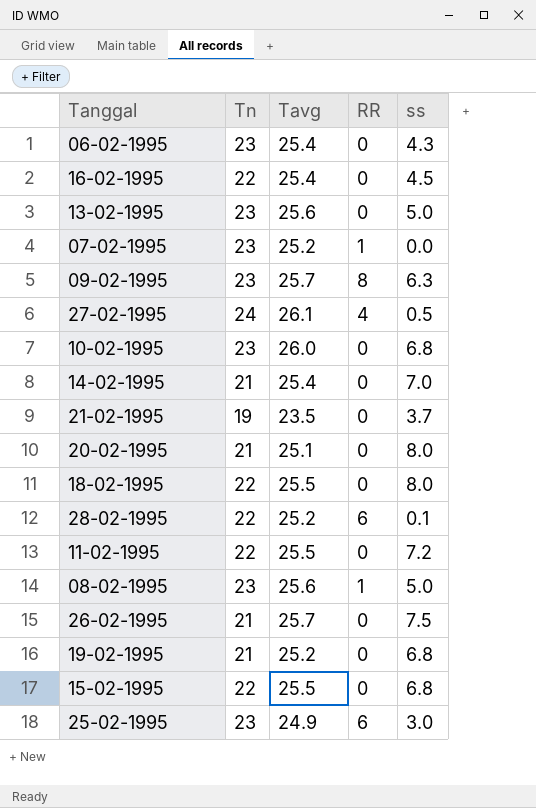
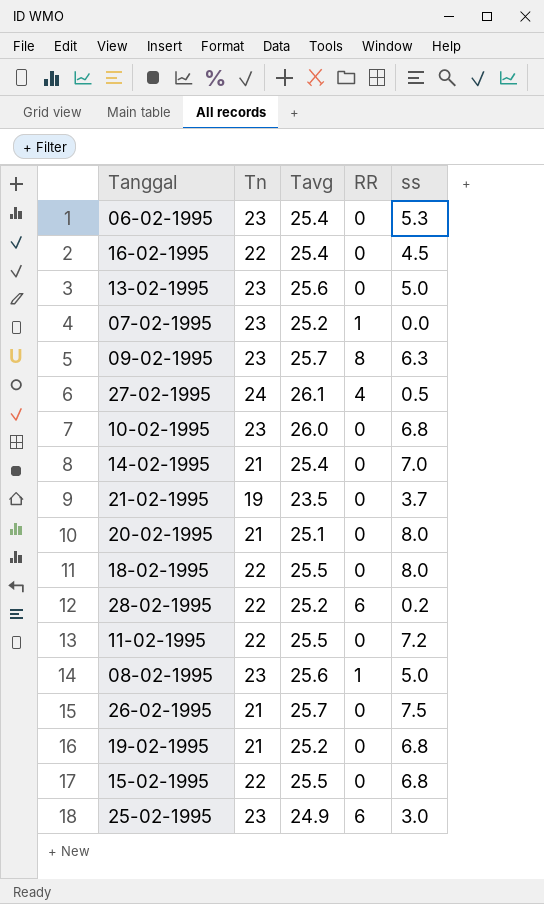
06-02-1995 | ss: 4.3 -> 5.3
28-02-1995 | ss: 0.1 -> 0.2

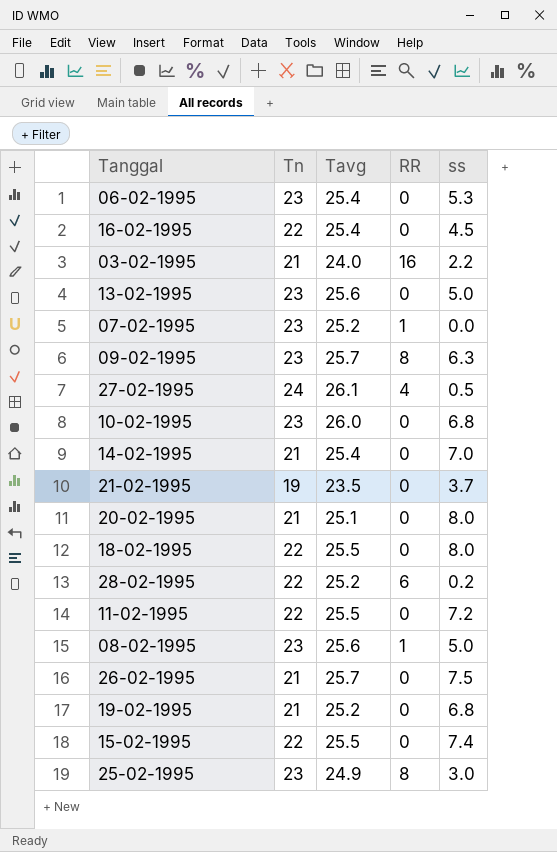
row 03-02-1995: none -> 21 | 24.0 | 16 | 2.2
15-02-1995 | ss: 6.8 -> 7.4
25-02-1995 | RR: 6 -> 8

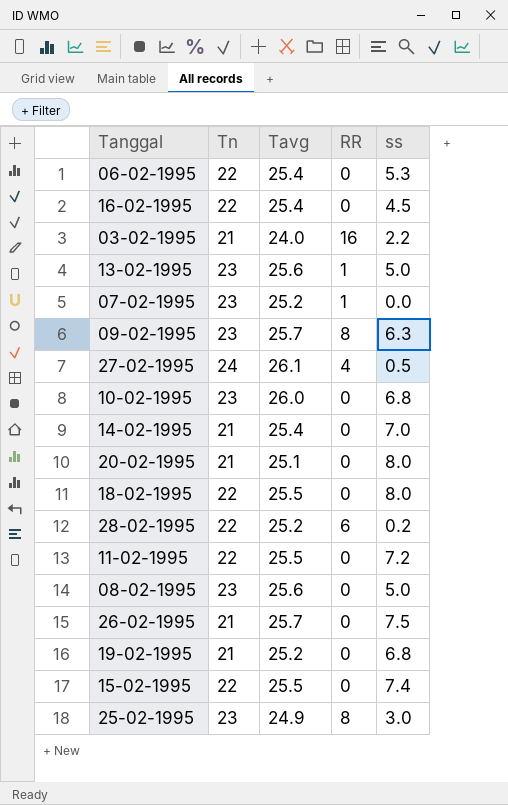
row 21-02-1995: 19 | 23.5 | 0 | 3.7 -> none
06-02-1995 | Tn: 23 -> 22
13-02-1995 | RR: 0 -> 1
08-02-1995 | RR: 1 -> 0

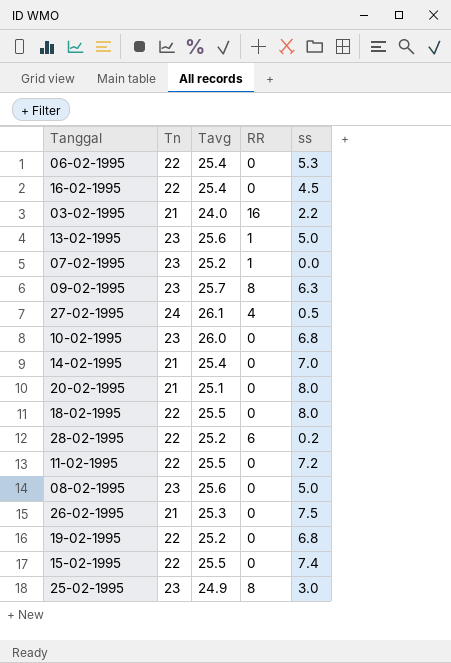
26-02-1995 | Tavg: 25.7 -> 25.3
19-02-1995 | Tn: 21 -> 22

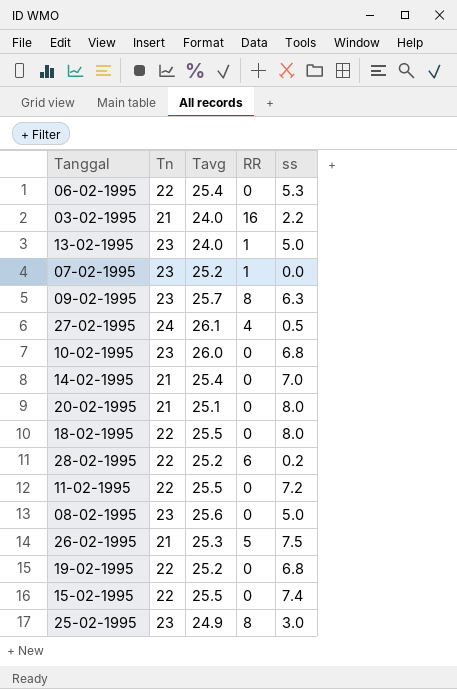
row 16-02-1995: 22 | 25.4 | 0 | 4.5 -> none
13-02-1995 | Tavg: 25.6 -> 24.0
26-02-1995 | RR: 0 -> 5

